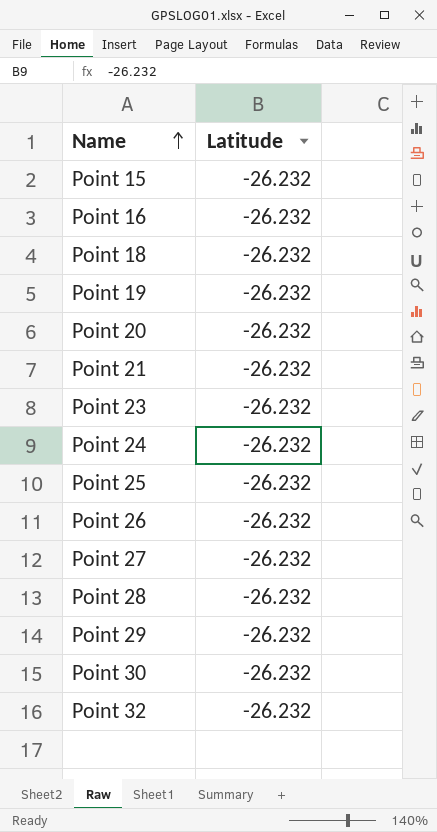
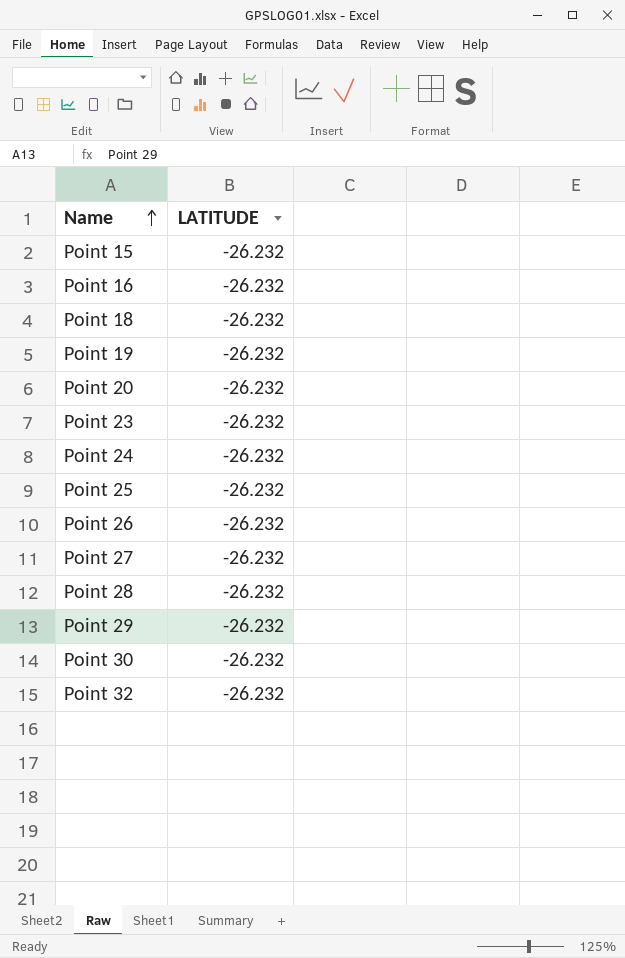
column name: Latitude -> LATITUDE
row Point 21: -26.232 -> none

